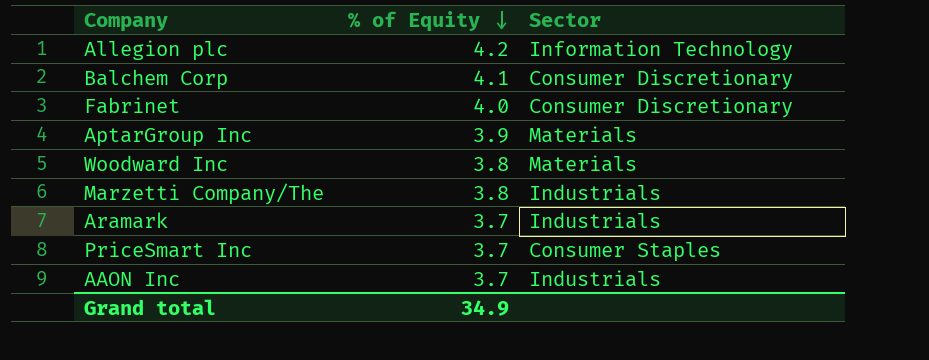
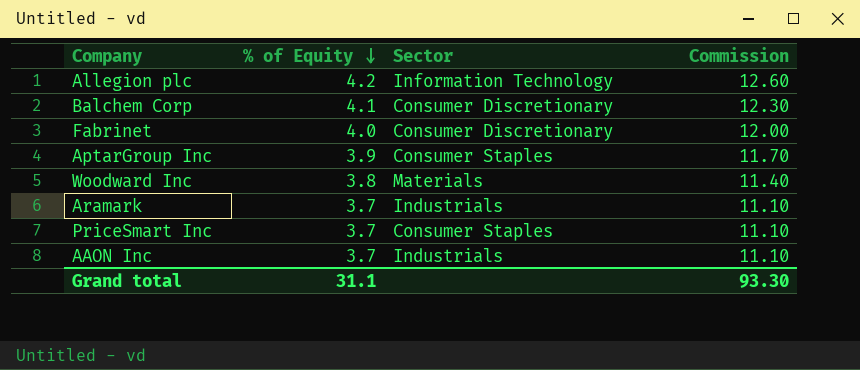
column Commission | formula: none -> [% of Equity] * 3
row Marzetti Company/The: 3.8 | Industrials -> none
AptarGroup Inc | Sector: Materials -> Consumer Staples
Grand total | % of Equity: 34.9 -> 31.1

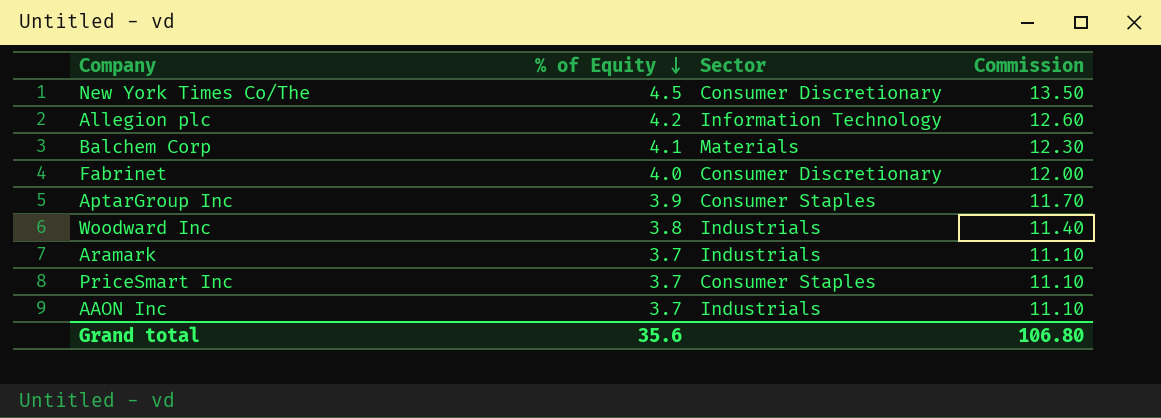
row New York Times Co/The: none -> 4.5 | Consumer Discretionary | 13.50
Balchem Corp | Sector: Consumer Discretionary -> Materials
Woodward Inc | Sector: Materials -> Industrials
Grand total | % of Equity: 31.1 -> 35.6
Grand total | Commission: 93.30 -> 106.80

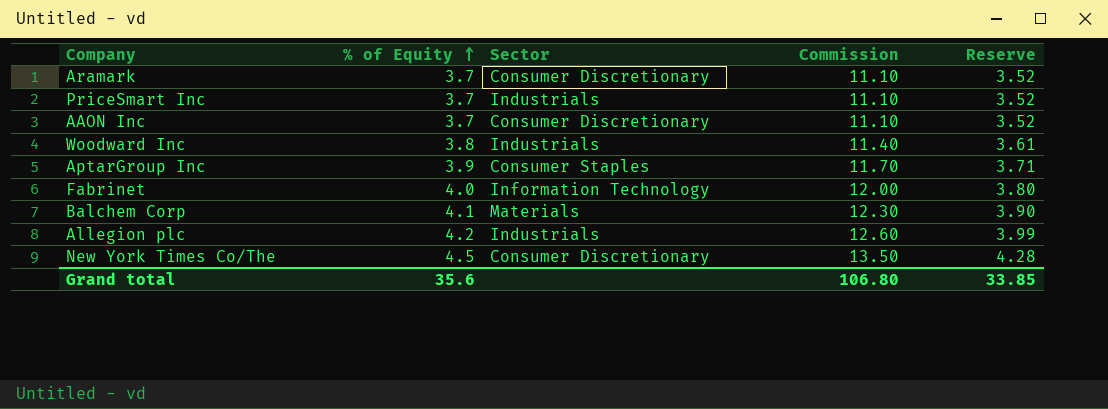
row order: % of Equity descending -> % of Equity ascending
column Reserve | formula: none -> [% of Equity] * 0.95
Aramark | Sector: Industrials -> Consumer Discretionary
PriceSmart Inc | Sector: Consumer Staples -> Industrials
AAON Inc | Sector: Industrials -> Consumer Discretionary
Fabrinet | Sector: Consumer Discretionary -> Information Technology
Allegion plc | Sector: Information Technology -> Industrials

